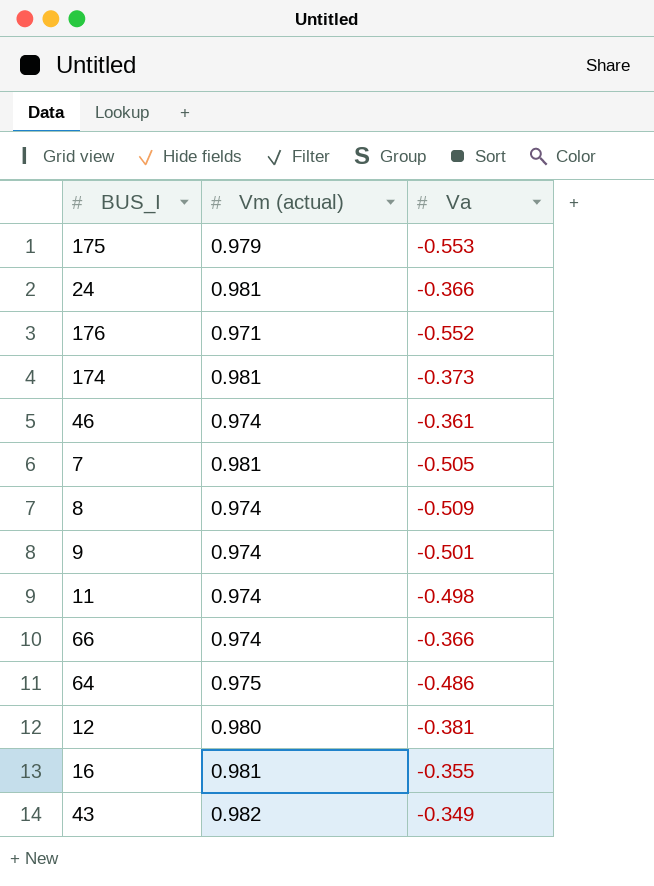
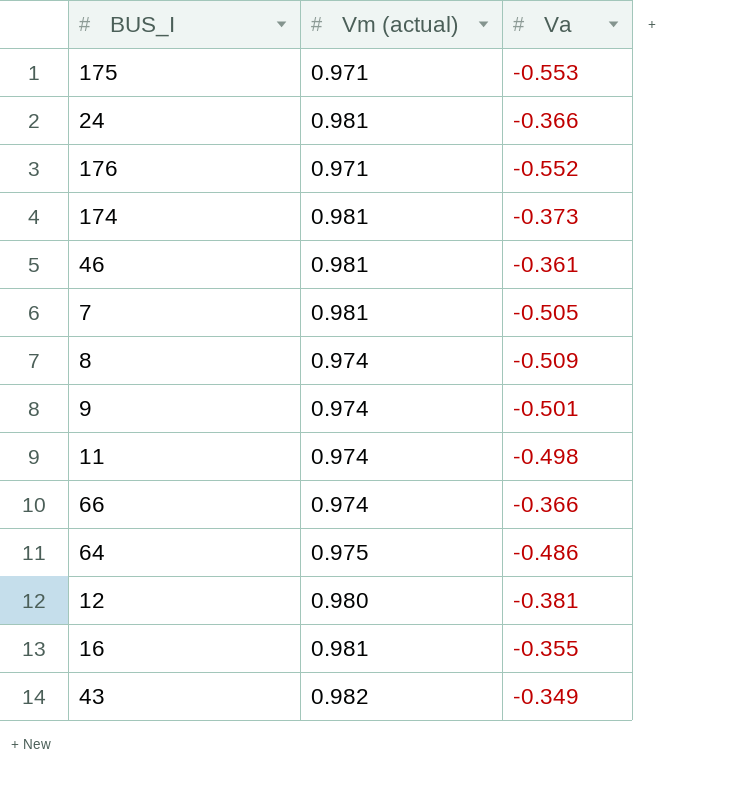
175 | Vm (actual): 0.979 -> 0.971
46 | Vm (actual): 0.974 -> 0.981

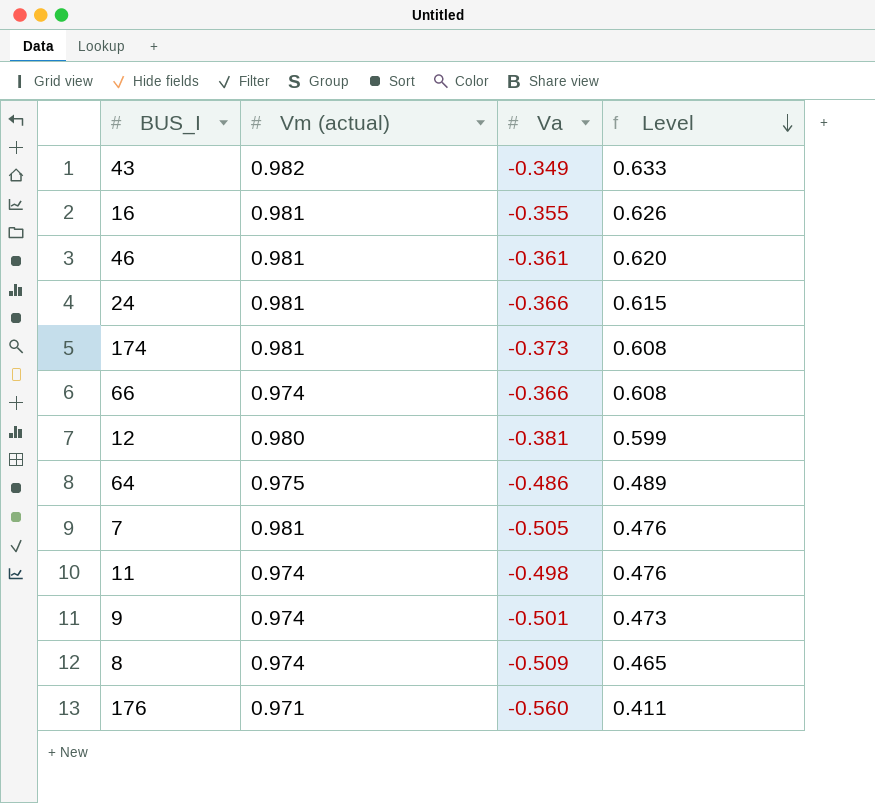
row order: none -> Level descending
column Level | formula: none -> [Vm (actual)] + [Va]
row 175: 0.971 | -0.553 -> none
176 | Va: -0.552 -> -0.560

